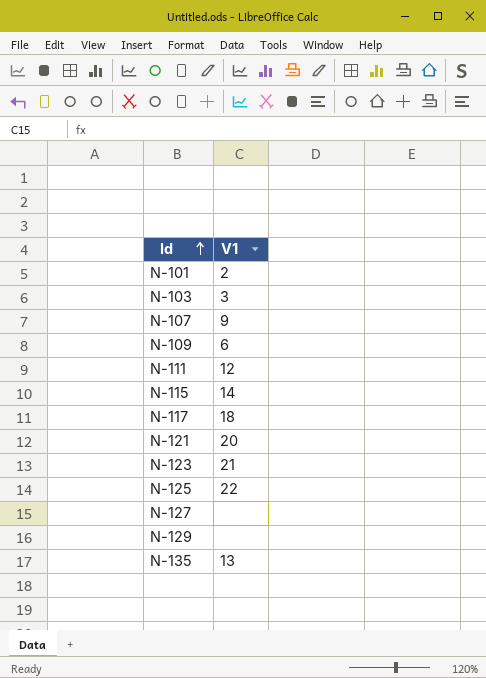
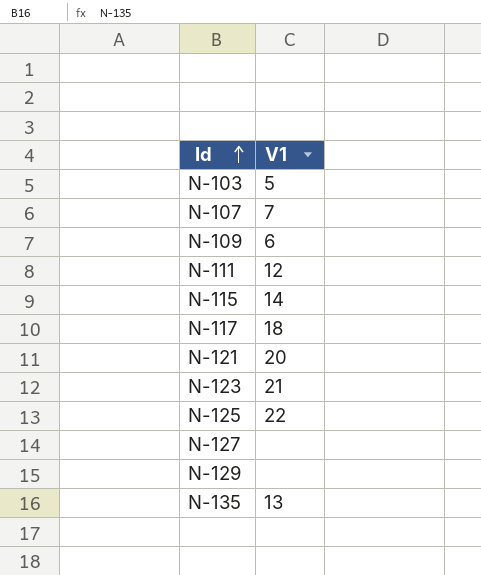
row N-101: 2 -> none
N-103 | V1: 3 -> 5
N-107 | V1: 9 -> 7

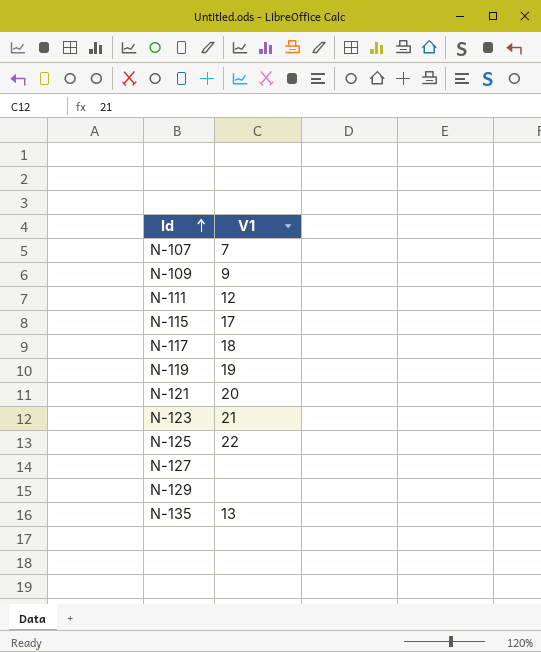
row N-103: 5 -> none
N-109 | V1: 6 -> 9
N-115 | V1: 14 -> 17
row N-119: none -> 19

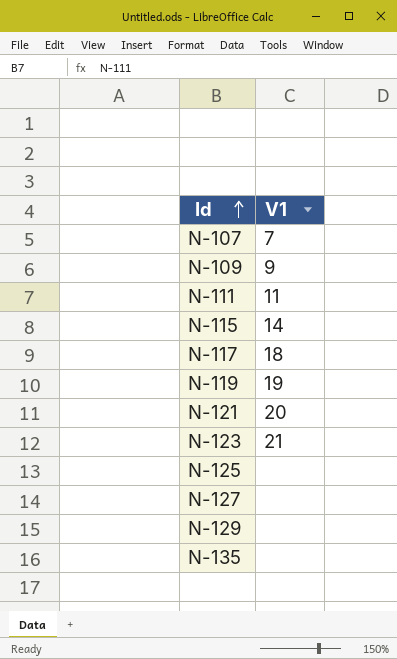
N-111 | V1: 12 -> 11
N-115 | V1: 17 -> 14
N-125 | V1: 22 -> none
N-135 | V1: 13 -> none

